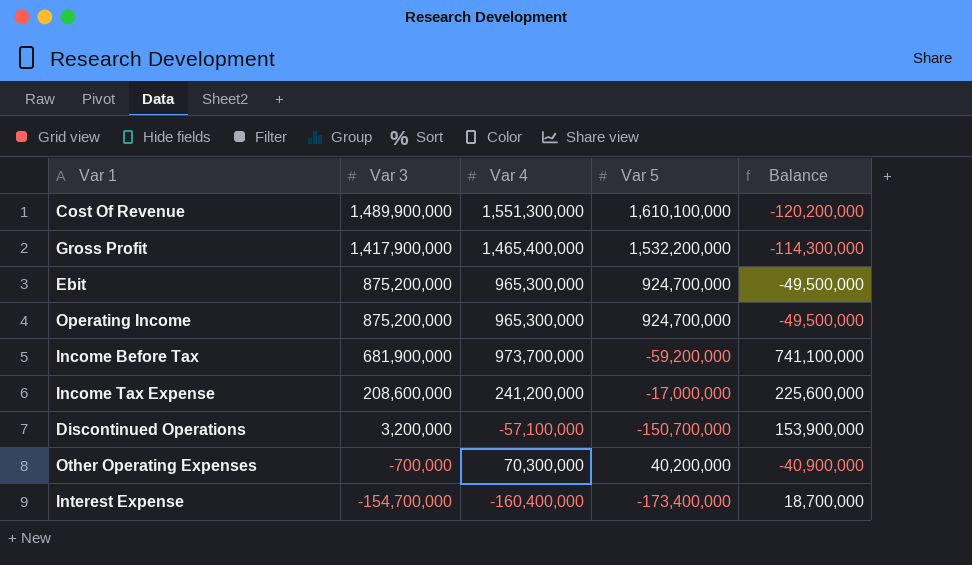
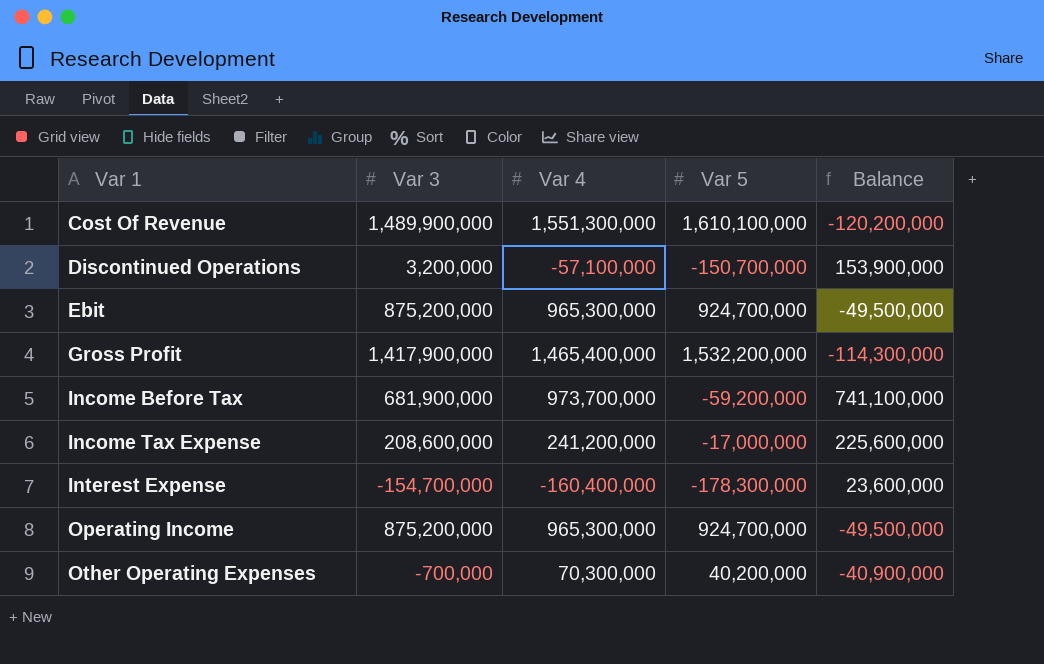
row order: Var 3 descending -> Var 1 ascending
Interest Expense | Var 5: -173,400,000 -> -178,300,000
Interest Expense | Balance: 18,700,000 -> 23,600,000

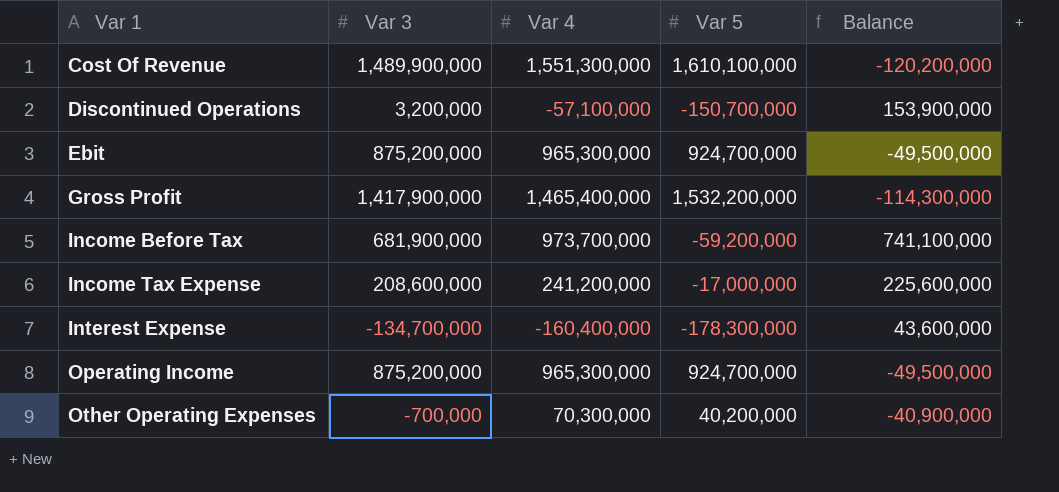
Interest Expense | Var 3: -154,700,000 -> -134,700,000
Interest Expense | Balance: 23,600,000 -> 43,600,000

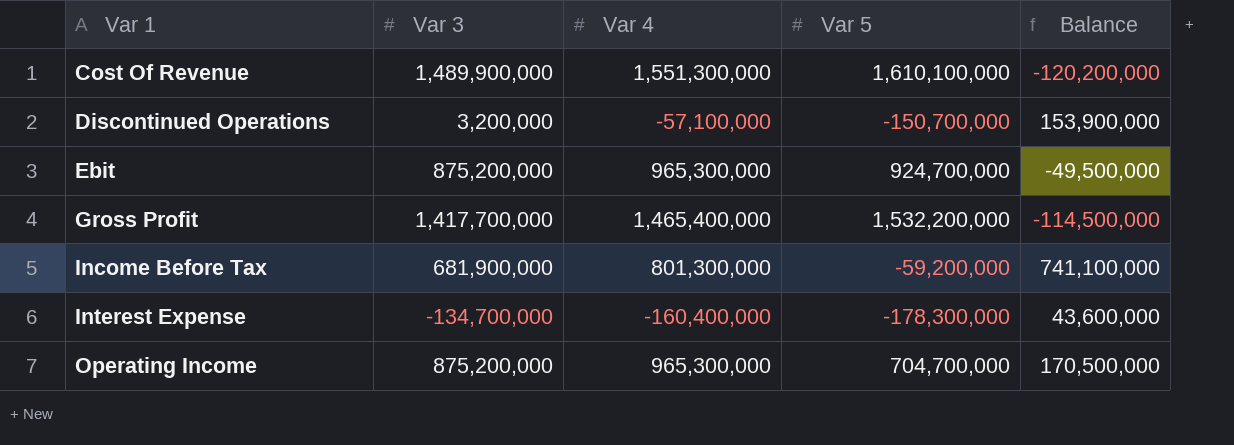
row Income Tax Expense: 208,600,000 | 241,200,000 | -17,000,000 | 225,600,000 -> none
row Other Operating Expenses: -700,000 | 70,300,000 | 40,200,000 | -40,900,000 -> none
Gross Profit | Var 3: 1,417,900,000 -> 1,417,700,000
Gross Profit | Balance: -114,300,000 -> -114,500,000
Income Before Tax | Var 4: 973,700,000 -> 801,300,000
Operating Income | Var 5: 924,700,000 -> 704,700,000
Operating Income | Balance: -49,500,000 -> 170,500,000

